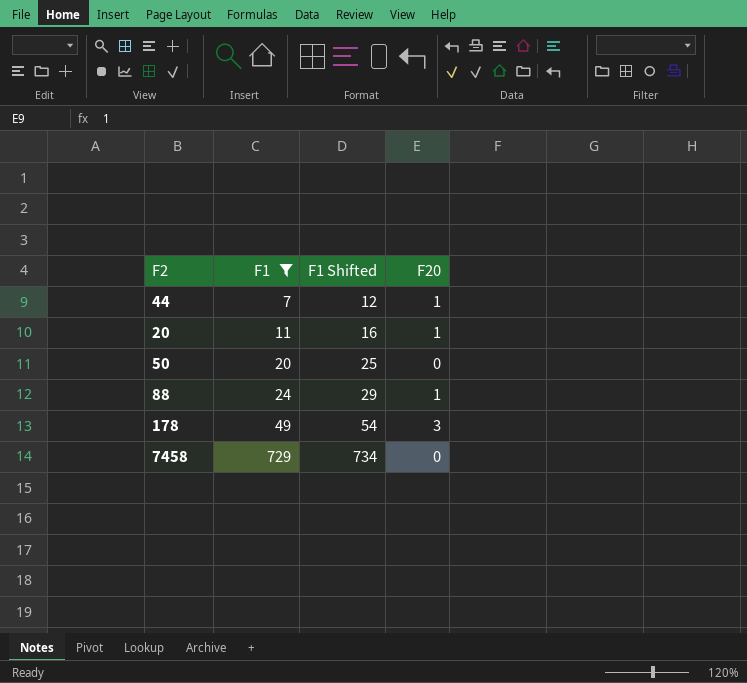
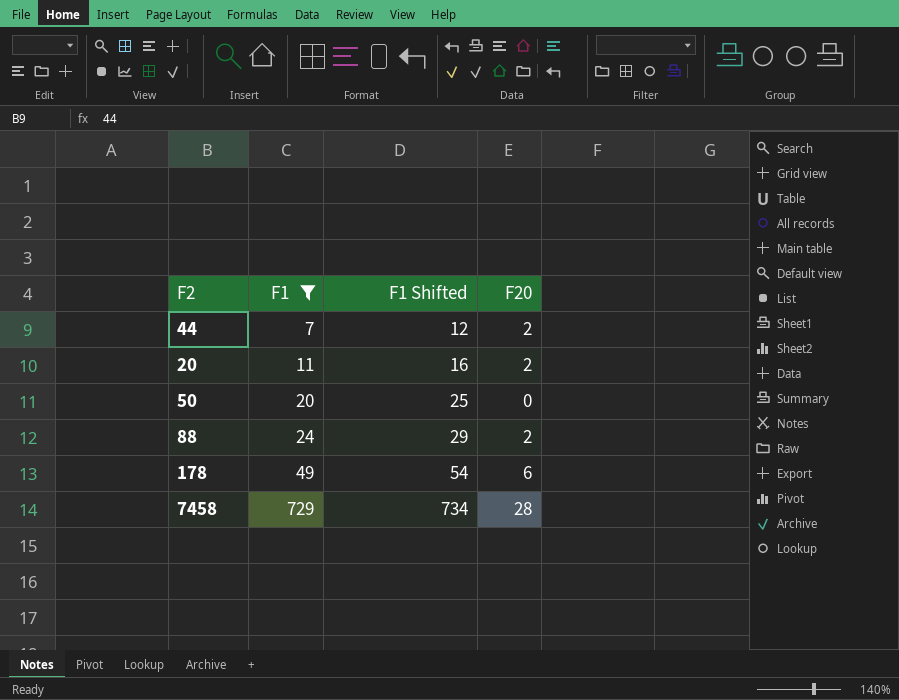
44 | F20: 1 -> 2
20 | F20: 1 -> 2
88 | F20: 1 -> 2
178 | F20: 3 -> 6
7458 | F20: 0 -> 28

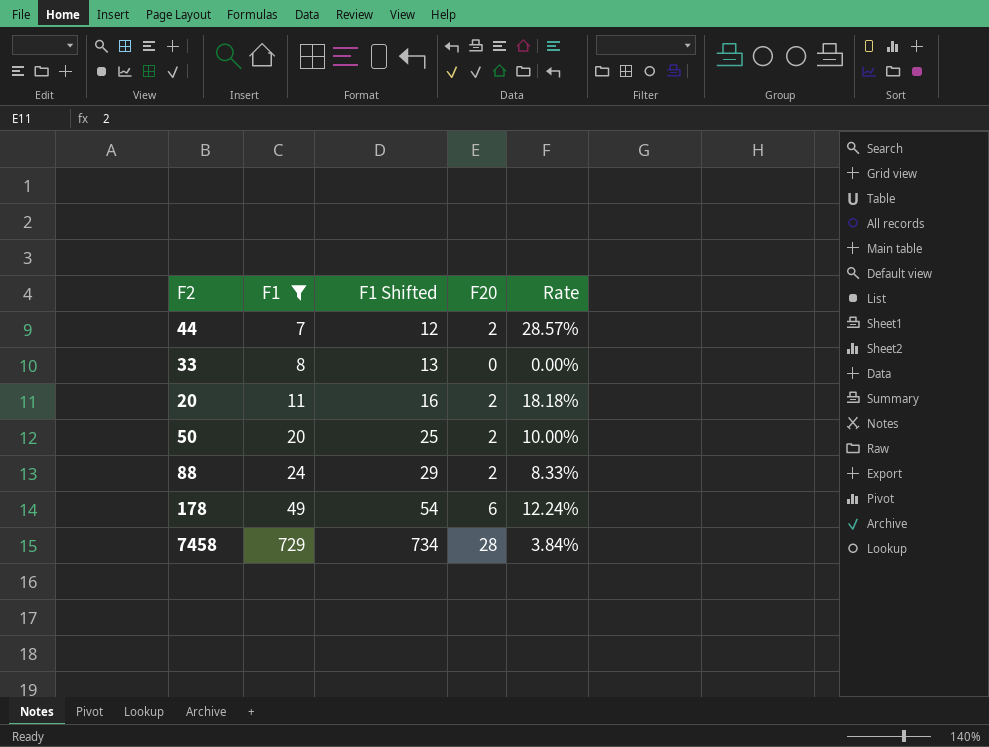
column Rate | formula: none -> [F20] / [F1]
row 33: none -> 8 | 13 | 0 | 0.00%
50 | F20: 0 -> 2

